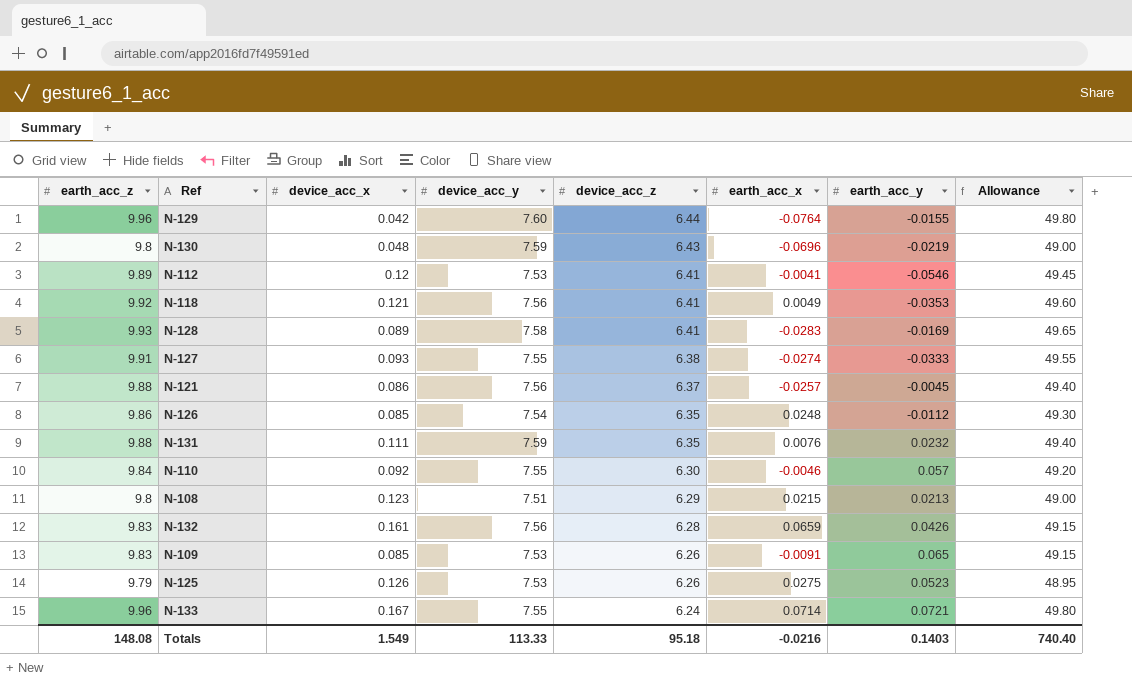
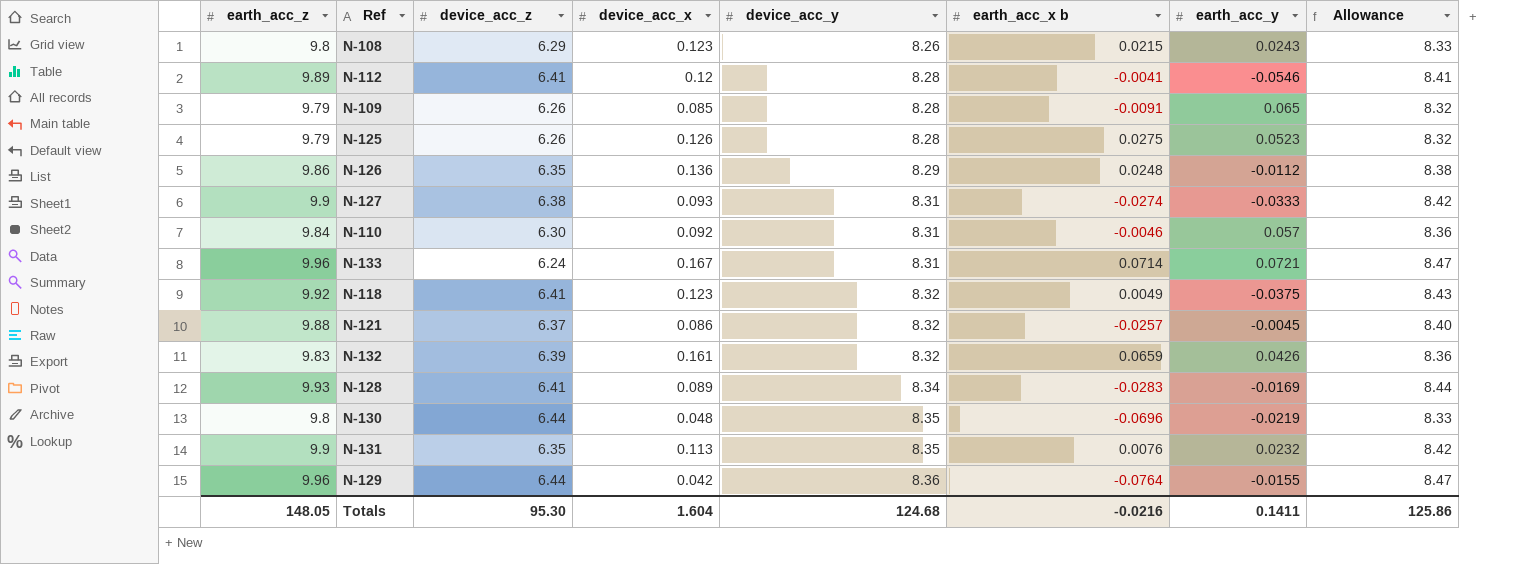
row order: device_acc_z descending -> device_acc_y ascending
column device_acc_z | position: 5 -> 3
column name: earth_acc_x -> earth_acc_x b
column Allowance | formula: [earth_acc_z] * 5 -> [earth_acc_z] * 0.85
N-108 | device_acc_y: 7.51 -> 8.26
N-108 | earth_acc_y: 0.0213 -> 0.0243
N-112 | device_acc_y: 7.53 -> 8.28
N-109 | earth_acc_z: 9.83 -> 9.79
N-109 | device_acc_y: 7.53 -> 8.28
N-125 | device_acc_y: 7.53 -> 8.28
N-126 | device_acc_x: 0.085 -> 0.136
N-126 | device_acc_y: 7.54 -> 8.29
N-127 | earth_acc_z: 9.91 -> 9.9
N-127 | device_acc_y: 7.55 -> 8.31
N-110 | device_acc_y: 7.55 -> 8.31
N-133 | device_acc_y: 7.55 -> 8.31
N-118 | device_acc_x: 0.121 -> 0.123
N-118 | device_acc_y: 7.56 -> 8.32
N-118 | earth_acc_y: -0.0353 -> -0.0375
N-121 | device_acc_y: 7.56 -> 8.32
N-132 | device_acc_z: 6.28 -> 6.39
N-132 | device_acc_y: 7.56 -> 8.32
N-128 | device_acc_y: 7.58 -> 8.34
N-130 | device_acc_z: 6.43 -> 6.44
N-130 | device_acc_y: 7.59 -> 8.35
N-131 | earth_acc_z: 9.88 -> 9.9
N-131 | device_acc_x: 0.111 -> 0.113
N-131 | device_acc_y: 7.59 -> 8.35
N-129 | device_acc_y: 7.60 -> 8.36
Totals | earth_acc_z: 148.08 -> 148.05
Totals | device_acc_z: 95.18 -> 95.30
Totals | device_acc_x: 1.549 -> 1.604
Totals | device_acc_y: 113.33 -> 124.68
Totals | earth_acc_y: 0.1403 -> 0.1411
Totals | Allowance: 740.40 -> 125.86

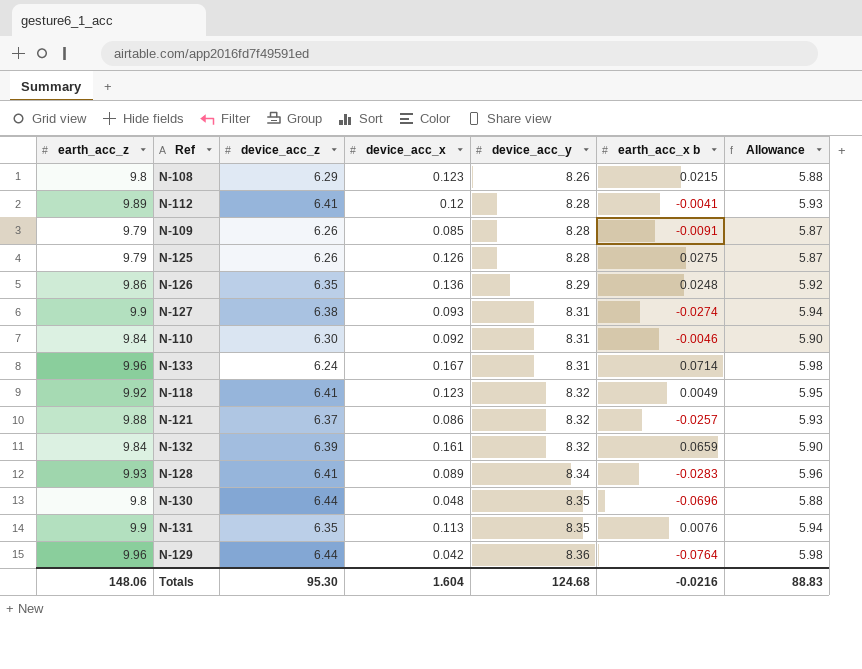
column earth_acc_y | position: 7 -> none
column Allowance | formula: [earth_acc_z] * 0.85 -> [earth_acc_z] * 0.6
N-132 | earth_acc_z: 9.83 -> 9.84
Totals | earth_acc_z: 148.05 -> 148.06
Totals | Allowance: 125.86 -> 88.83

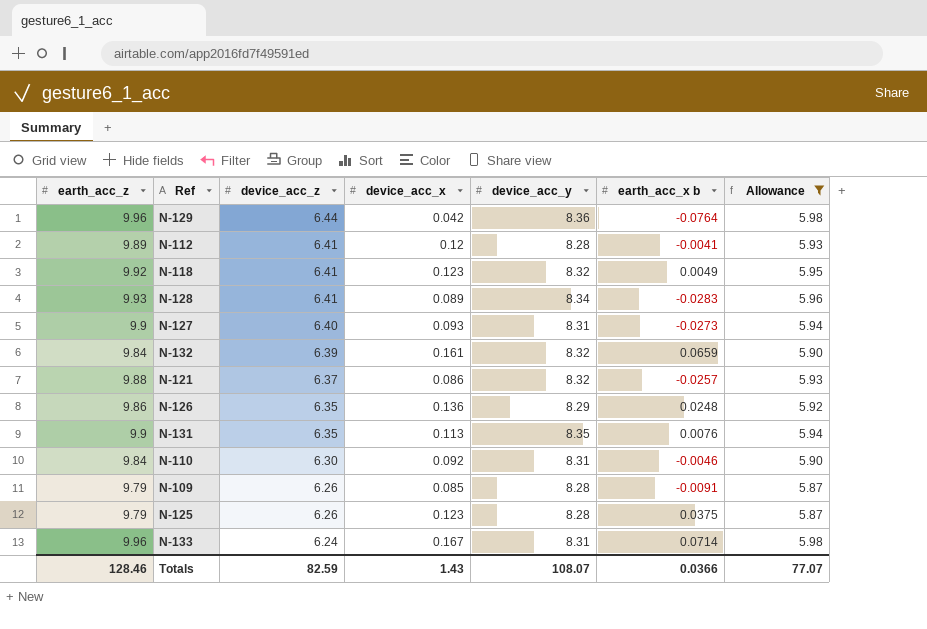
filter: none -> Allowance != 5.88
row order: device_acc_y ascending -> device_acc_z descending
N-127 | device_acc_z: 6.38 -> 6.40
N-127 | earth_acc_x b: -0.0274 -> -0.0273
N-125 | device_acc_x: 0.126 -> 0.123
N-125 | earth_acc_x b: 0.0275 -> 0.0375
Totals | earth_acc_z: 148.06 -> 128.46
Totals | device_acc_z: 95.30 -> 82.59
Totals | device_acc_x: 1.604 -> 1.43
Totals | device_acc_y: 124.68 -> 108.07
Totals | earth_acc_x b: -0.0216 -> 0.0366
Totals | Allowance: 88.83 -> 77.07

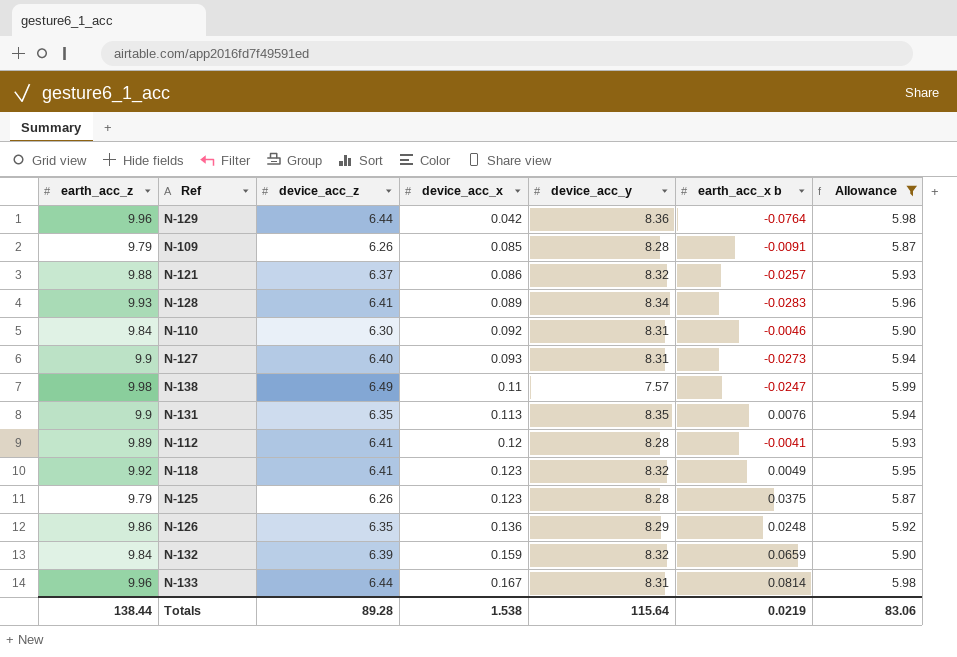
row order: device_acc_z descending -> device_acc_x ascending
row N-138: none -> 9.98 | 6.49 | 0.11 | 7.57 | -0.0247 | 5.99
N-132 | device_acc_x: 0.161 -> 0.159
N-133 | device_acc_z: 6.24 -> 6.44
N-133 | earth_acc_x b: 0.0714 -> 0.0814
Totals | earth_acc_z: 128.46 -> 138.44
Totals | device_acc_z: 82.59 -> 89.28
Totals | device_acc_x: 1.43 -> 1.538
Totals | device_acc_y: 108.07 -> 115.64
Totals | earth_acc_x b: 0.0366 -> 0.0219
Totals | Allowance: 77.07 -> 83.06

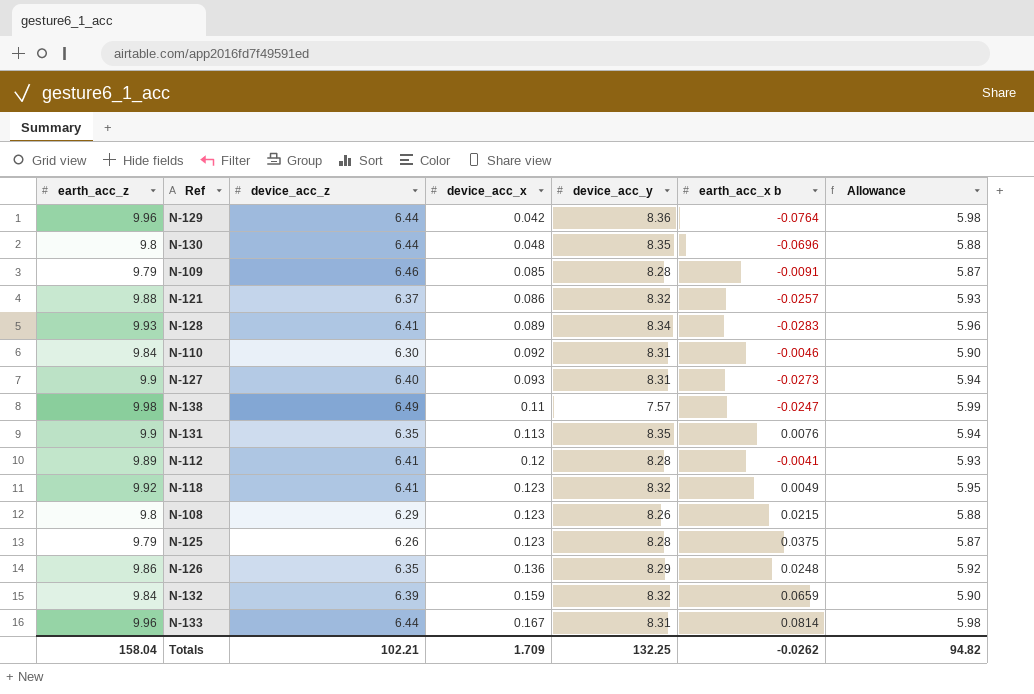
filter: Allowance != 5.88 -> none
N-109 | device_acc_z: 6.26 -> 6.46
Totals | earth_acc_z: 138.44 -> 158.04
Totals | device_acc_z: 89.28 -> 102.21
Totals | device_acc_x: 1.538 -> 1.709
Totals | device_acc_y: 115.64 -> 132.25
Totals | earth_acc_x b: 0.0219 -> -0.0262
Totals | Allowance: 83.06 -> 94.82

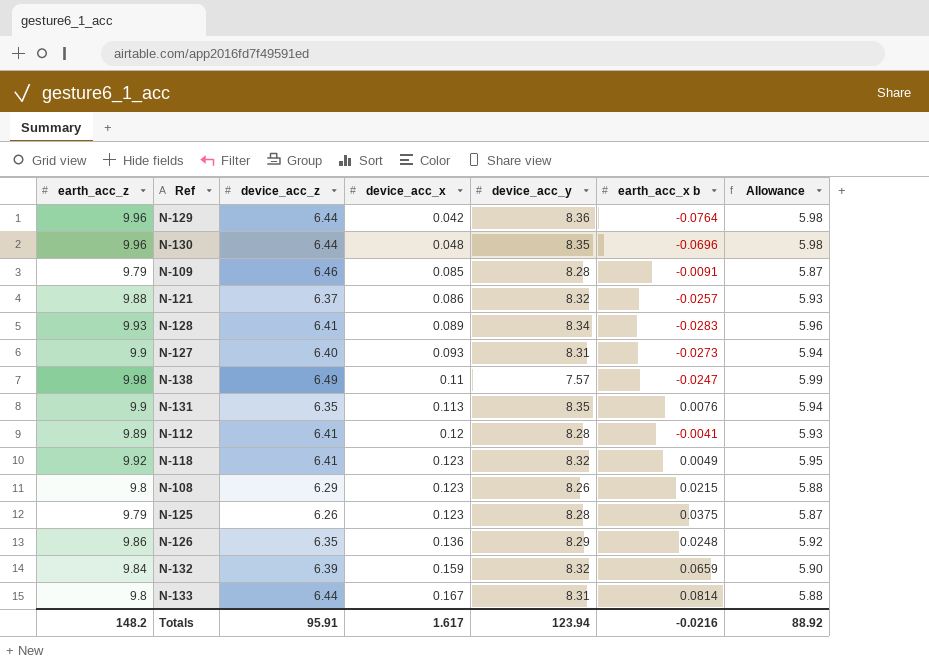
row N-110: 9.84 | 6.30 | 0.092 | 8.31 | -0.0046 | 5.90 -> none
N-130 | earth_acc_z: 9.8 -> 9.96
N-130 | Allowance: 5.88 -> 5.98
N-133 | earth_acc_z: 9.96 -> 9.8
N-133 | Allowance: 5.98 -> 5.88
Totals | earth_acc_z: 158.04 -> 148.2
Totals | device_acc_z: 102.21 -> 95.91
Totals | device_acc_x: 1.709 -> 1.617
Totals | device_acc_y: 132.25 -> 123.94
Totals | earth_acc_x b: -0.0262 -> -0.0216
Totals | Allowance: 94.82 -> 88.92

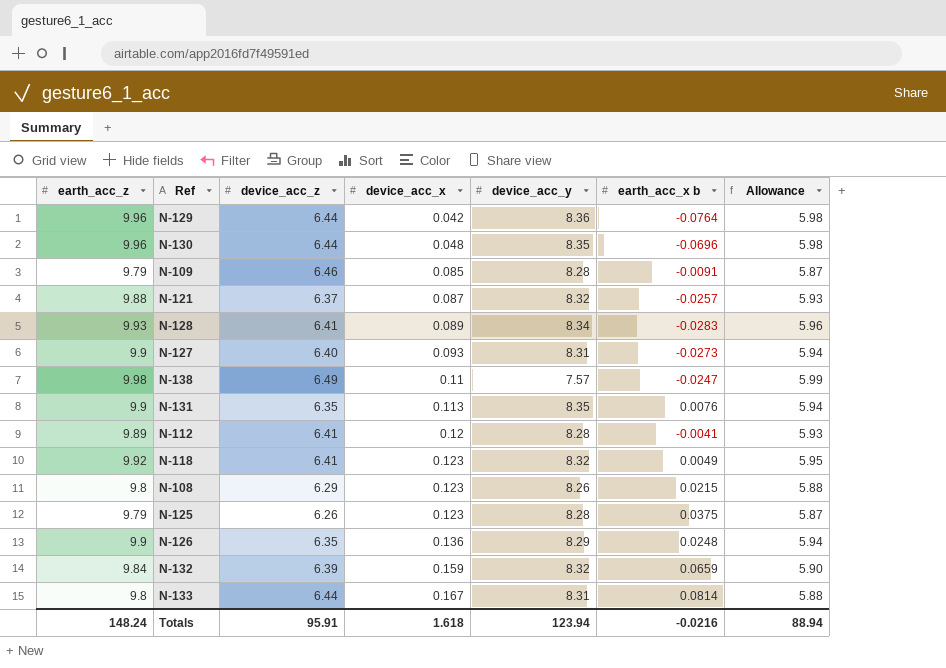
N-121 | device_acc_x: 0.086 -> 0.087
N-126 | earth_acc_z: 9.86 -> 9.9
N-126 | Allowance: 5.92 -> 5.94
Totals | earth_acc_z: 148.2 -> 148.24
Totals | device_acc_x: 1.617 -> 1.618
Totals | Allowance: 88.92 -> 88.94

